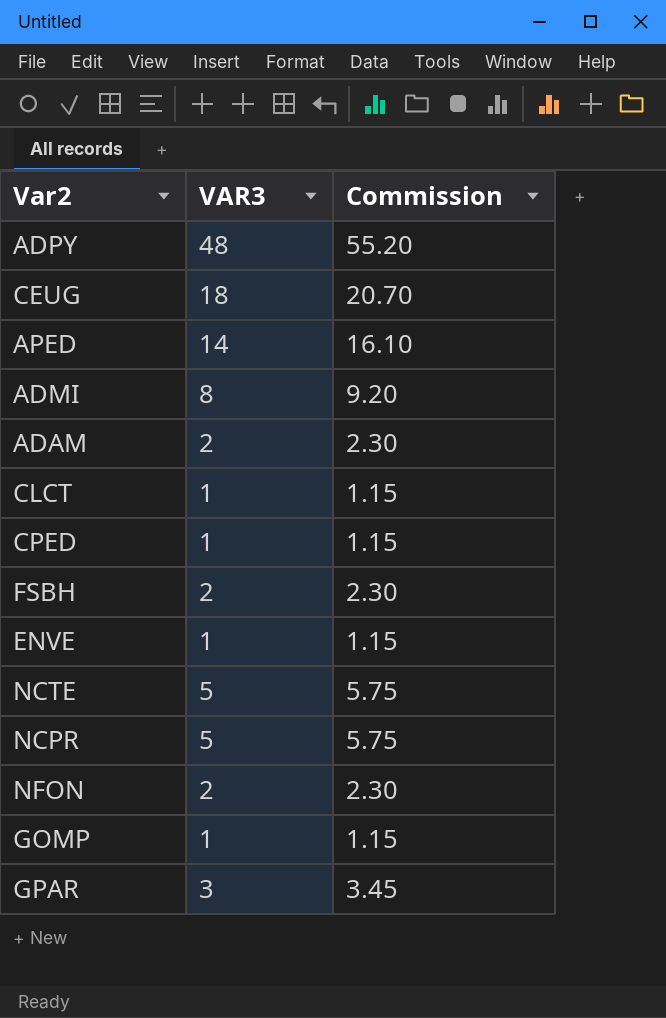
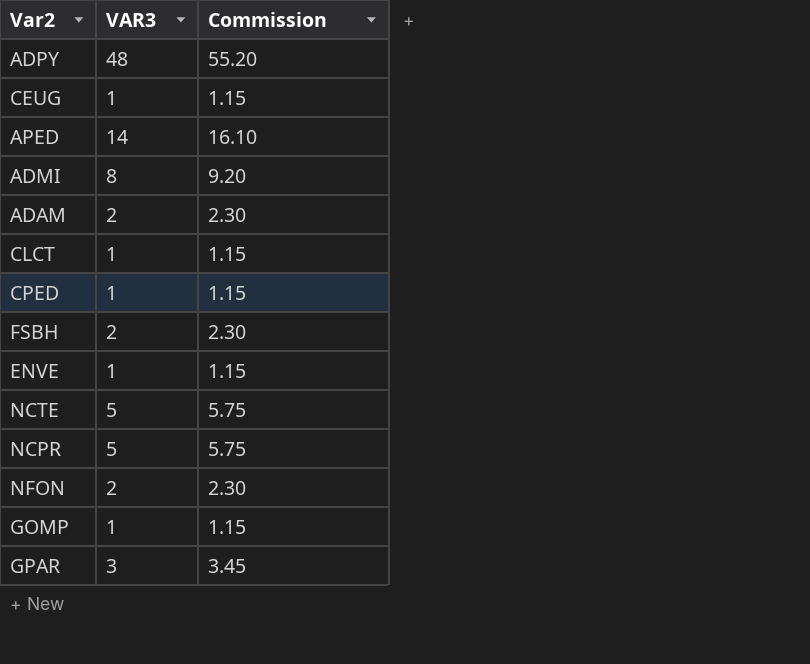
CEUG | VAR3: 18 -> 1
CEUG | Commission: 20.70 -> 1.15

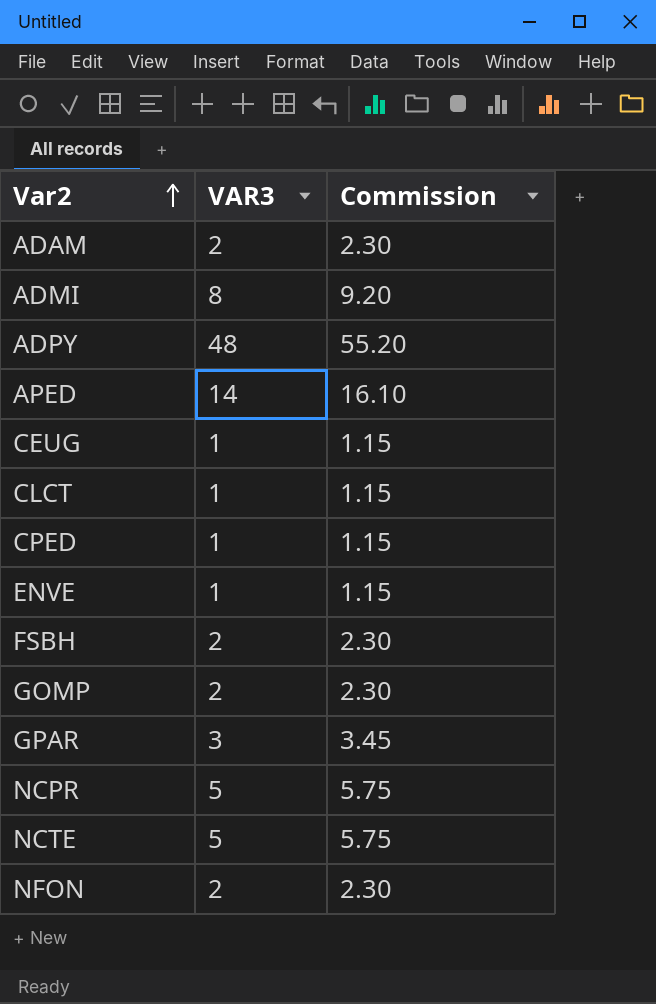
row order: none -> Var2 ascending
GOMP | VAR3: 1 -> 2
GOMP | Commission: 1.15 -> 2.30

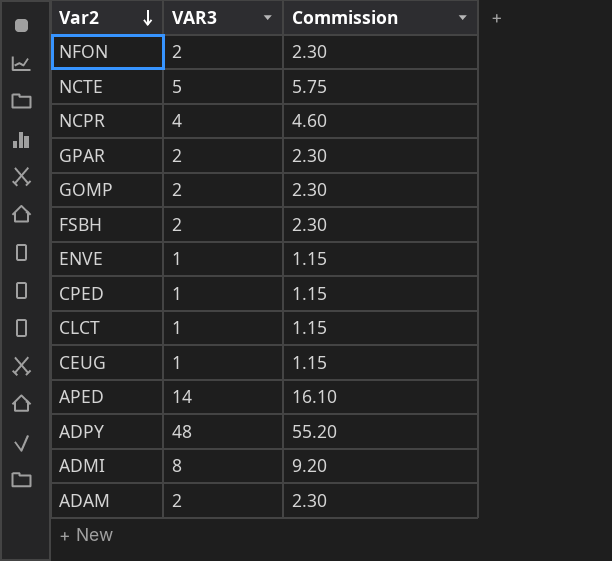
row order: Var2 ascending -> Var2 descending
NCPR | VAR3: 5 -> 4
NCPR | Commission: 5.75 -> 4.60
GPAR | VAR3: 3 -> 2
GPAR | Commission: 3.45 -> 2.30

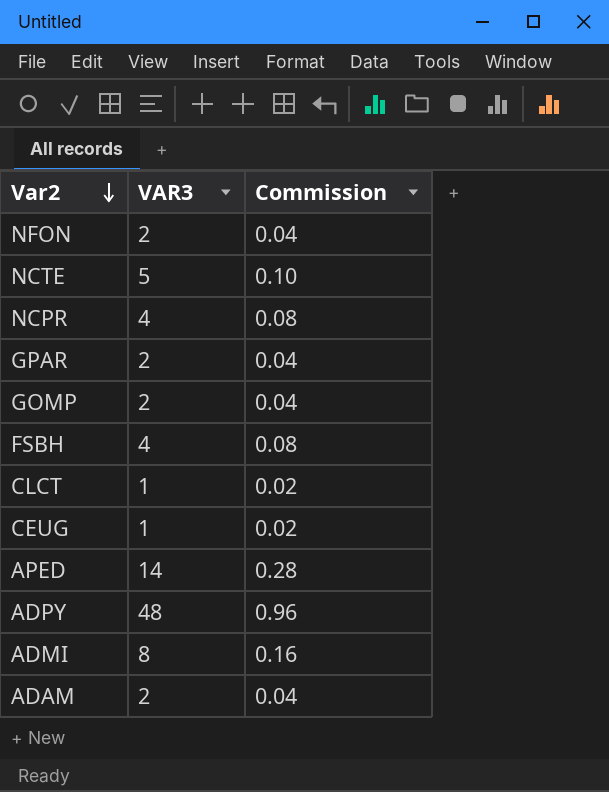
column Commission | formula: [VAR3] * 1.15 -> [VAR3] * 0.02
row ENVE: 1 | 1.15 -> none
row CPED: 1 | 1.15 -> none
FSBH | VAR3: 2 -> 4

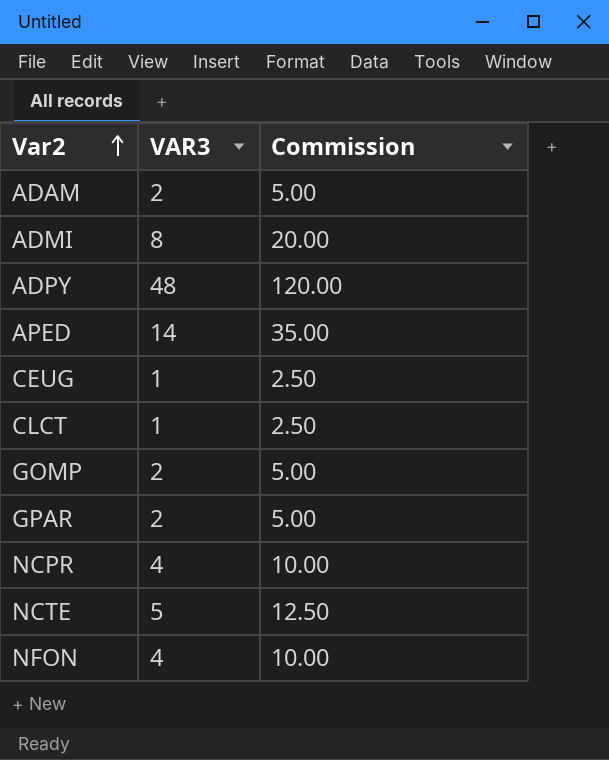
row order: Var2 descending -> Var2 ascending
column Commission | formula: [VAR3] * 0.02 -> [VAR3] * 2.5
row FSBH: 4 | 0.08 -> none
NFON | VAR3: 2 -> 4

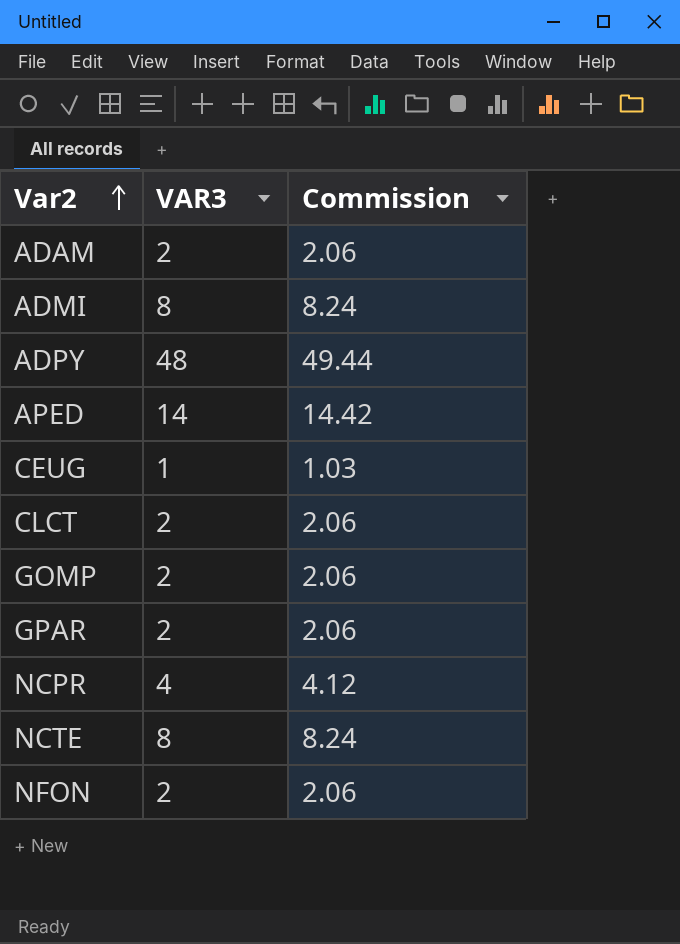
column Commission | formula: [VAR3] * 2.5 -> [VAR3] * 1.03
CLCT | VAR3: 1 -> 2
NCTE | VAR3: 5 -> 8
NFON | VAR3: 4 -> 2

